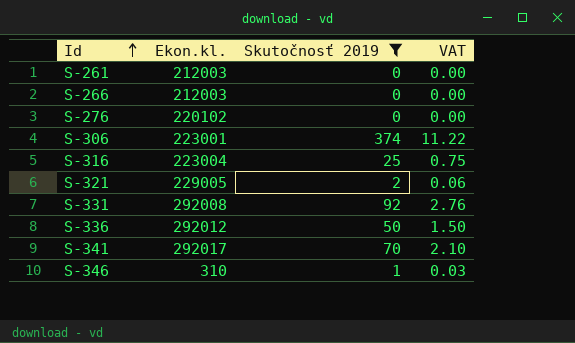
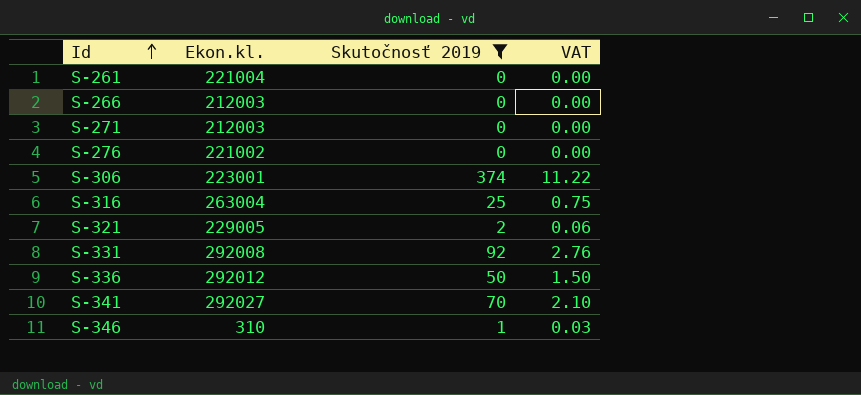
S-261 | Ekon.kl.: 212003 -> 221004
row S-271: none -> 212003 | 0 | 0.00
S-276 | Ekon.kl.: 220102 -> 221002
S-316 | Ekon.kl.: 223004 -> 263004
S-341 | Ekon.kl.: 292017 -> 292027

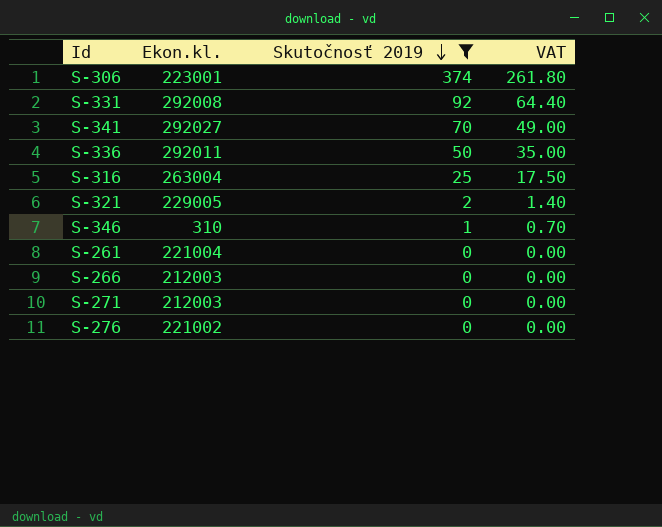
row order: Id ascending -> Skutočnosť 2019 descending
column VAT | formula: [Skutočnosť 2019] * 0.03 -> [Skutočnosť 2019] * 0.7
S-336 | Ekon.kl.: 292012 -> 292011

